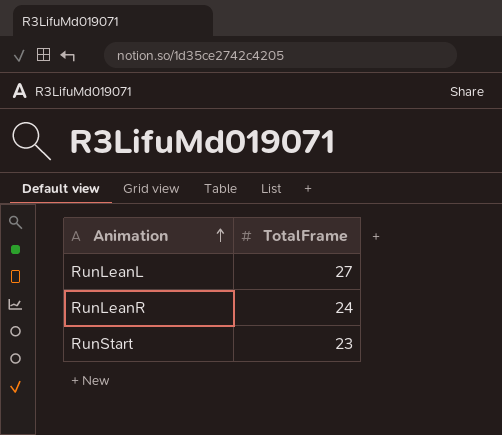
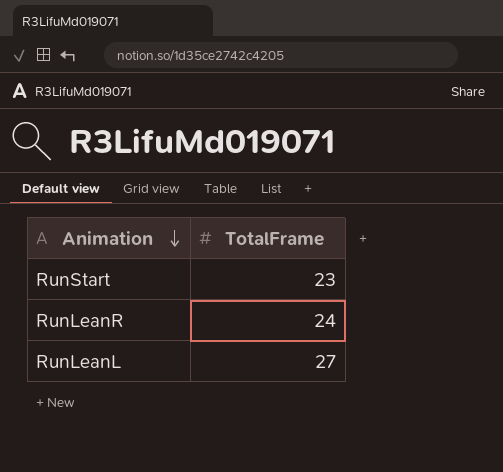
row order: Animation ascending -> Animation descending

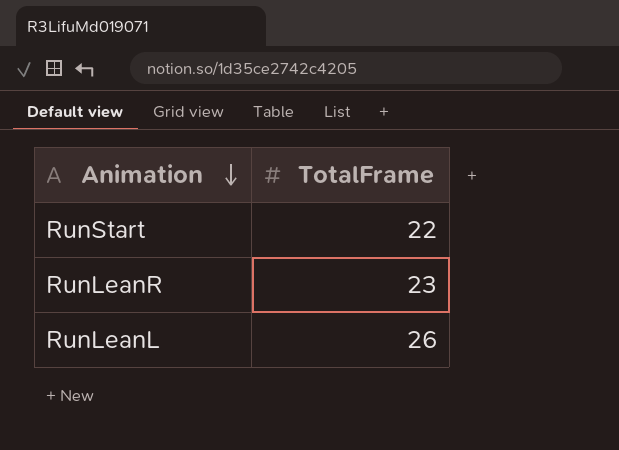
RunStart | TotalFrame: 23 -> 22
RunLeanR | TotalFrame: 24 -> 23
RunLeanL | TotalFrame: 27 -> 26

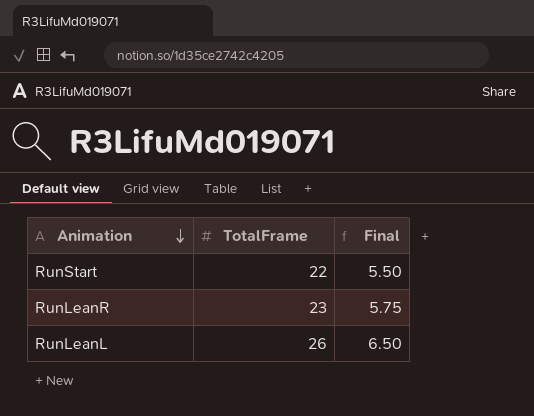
column Final | formula: none -> [TotalFrame] * 0.25

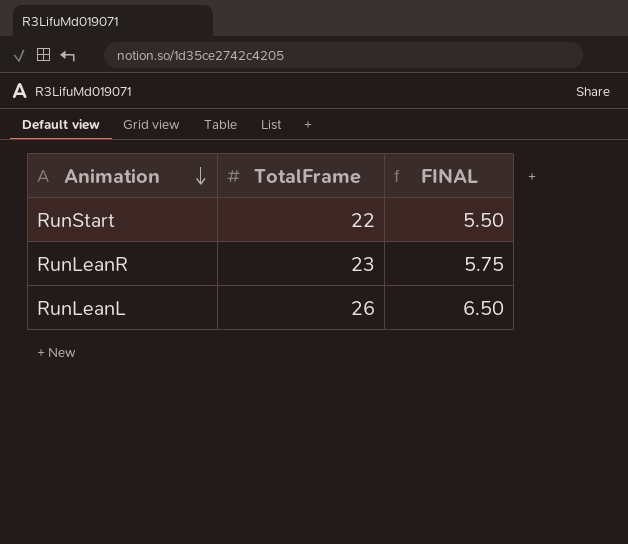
column name: Final -> FINAL

